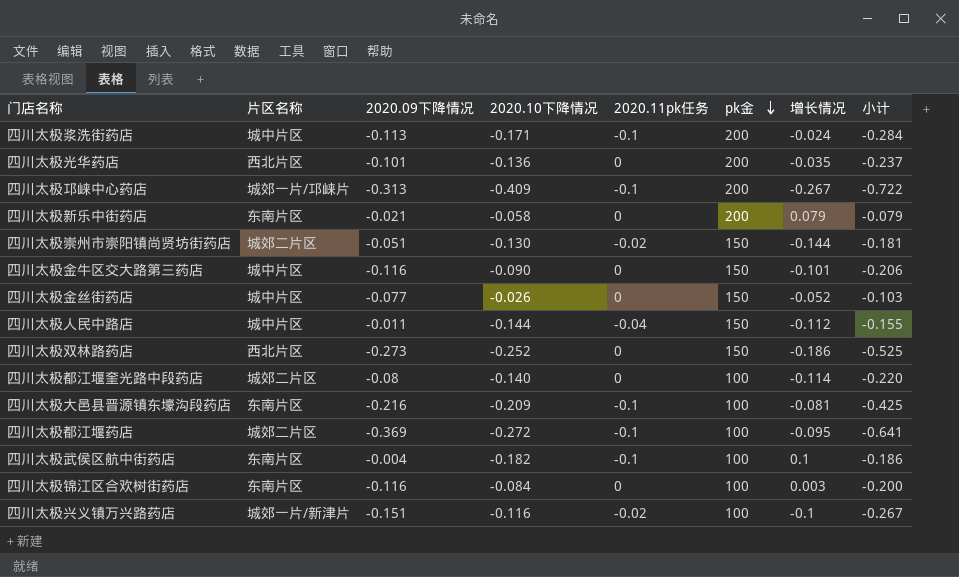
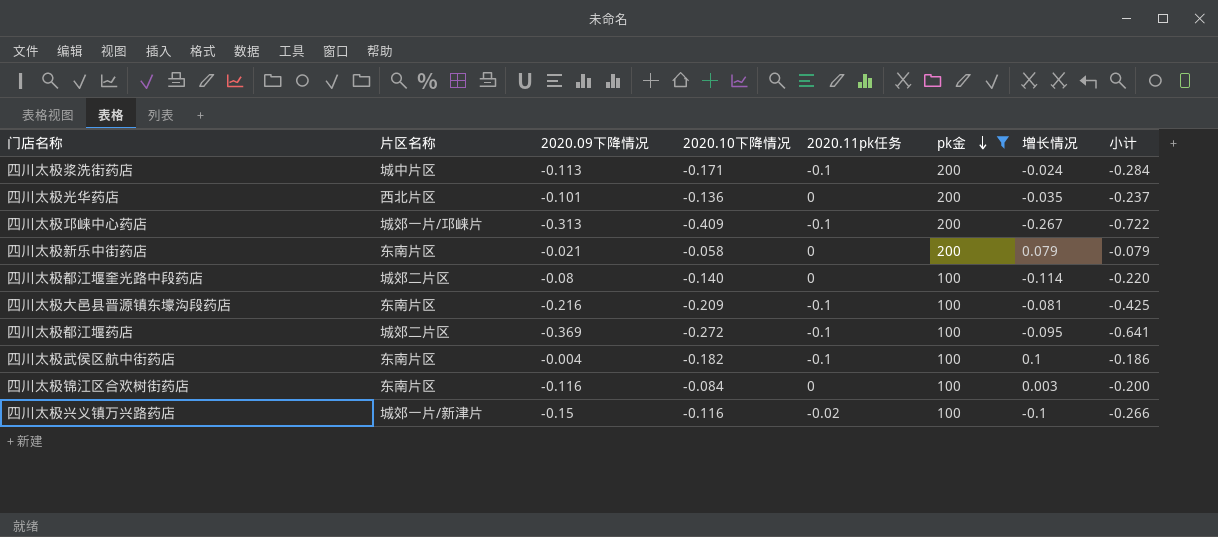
filter: none -> pk金 != 150
四川太极兴义镇万兴路药店 | 2020.09下降情况: -0.151 -> -0.15
四川太极兴义镇万兴路药店 | 小计: -0.267 -> -0.266

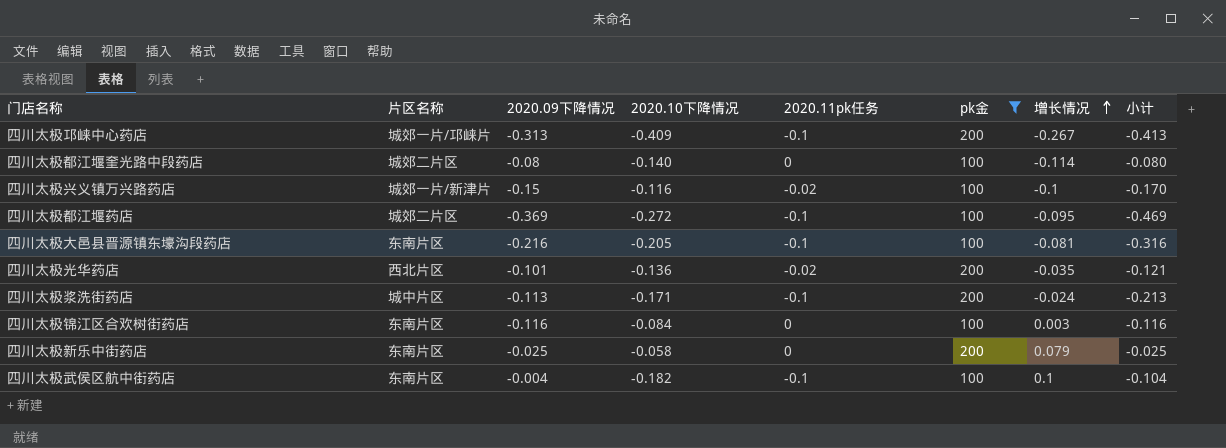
row order: pk金 descending -> 增长情况 ascending
column 小计 | formula: [2020.09下降情况] + [2020.10下降情况] -> [2020.09下降情况] + [2020.11pk任务]
四川太极大邑县晋源镇东壕沟段药店 | 2020.10下降情况: -0.209 -> -0.205
四川太极光华药店 | 2020.11pk任务: 0 -> -0.02
四川太极新乐中街药店 | 2020.09下降情况: -0.021 -> -0.025

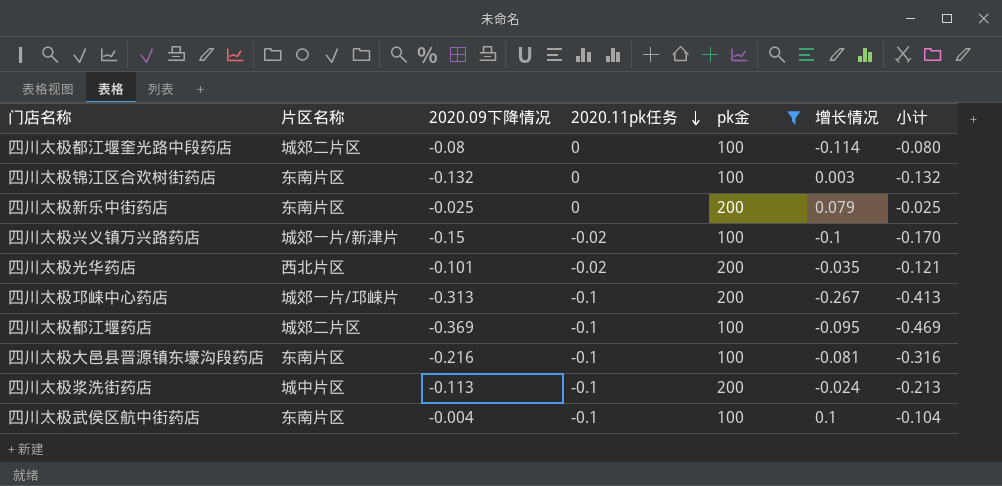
row order: 增长情况 ascending -> 2020.11pk任务 descending
column 2020.10下降情况 | position: 4 -> none
四川太极锦江区合欢树街药店 | 2020.09下降情况: -0.116 -> -0.132
四川太极锦江区合欢树街药店 | 小计: -0.116 -> -0.132

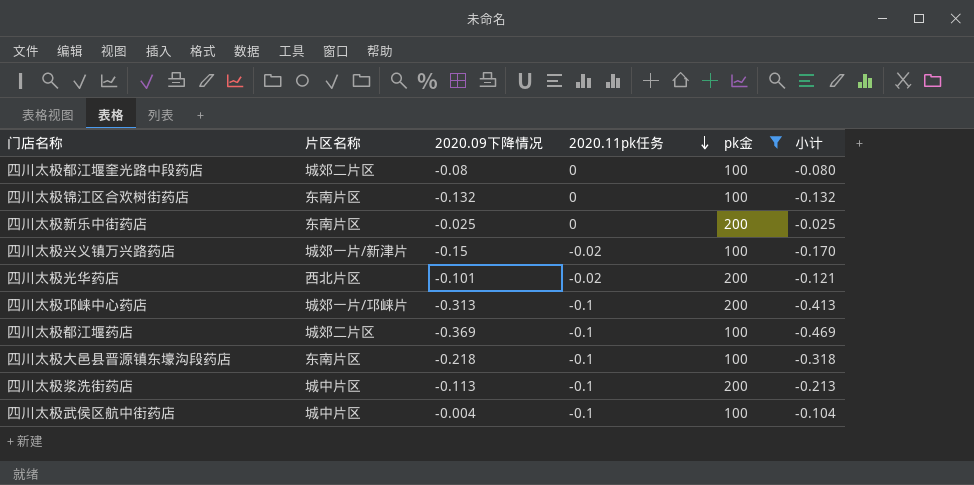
column 增长情况 | position: 6 -> none
四川太极大邑县晋源镇东壕沟段药店 | 2020.09下降情况: -0.216 -> -0.218
四川太极大邑县晋源镇东壕沟段药店 | 小计: -0.316 -> -0.318
四川太极武侯区航中街药店 | 片区名称: 东南片区 -> 城中片区

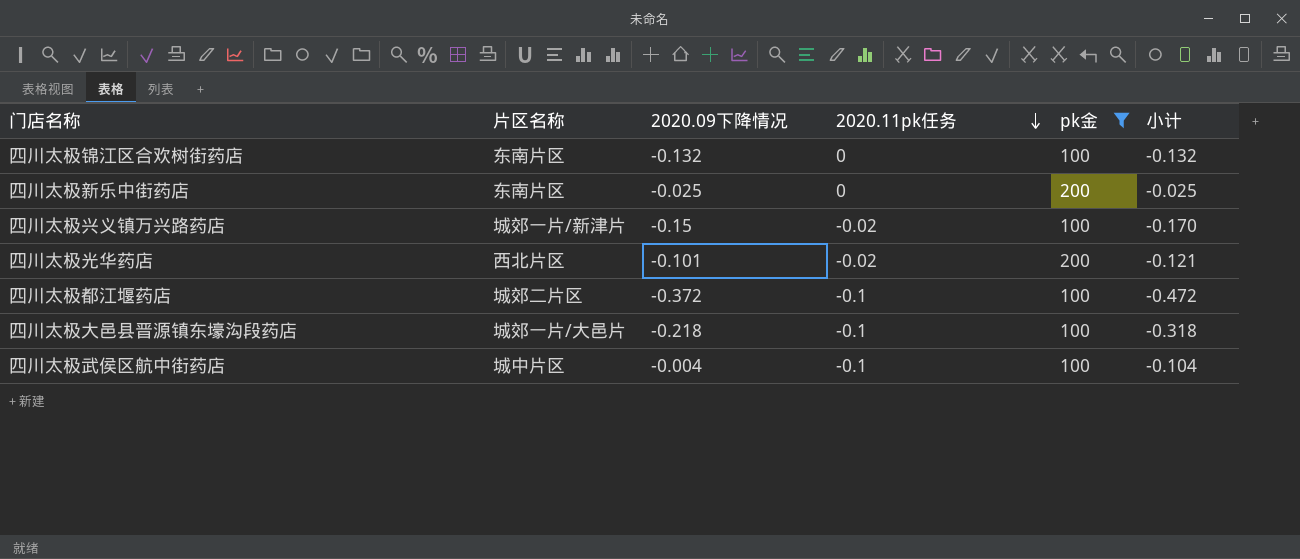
row 四川太极都江堰奎光路中段药店: 城郊二片区 | -0.08 | 0 | 100 | -0.080 -> none
row 四川太极邛崃中心药店: 城郊一片/邛崃片 | -0.313 | -0.1 | 200 | -0.413 -> none
row 四川太极浆洗街药店: 城中片区 | -0.113 | -0.1 | 200 | -0.213 -> none
四川太极都江堰药店 | 2020.09下降情况: -0.369 -> -0.372
四川太极都江堰药店 | 小计: -0.469 -> -0.472
四川太极大邑县晋源镇东壕沟段药店 | 片区名称: 东南片区 -> 城郊一片/大邑片

